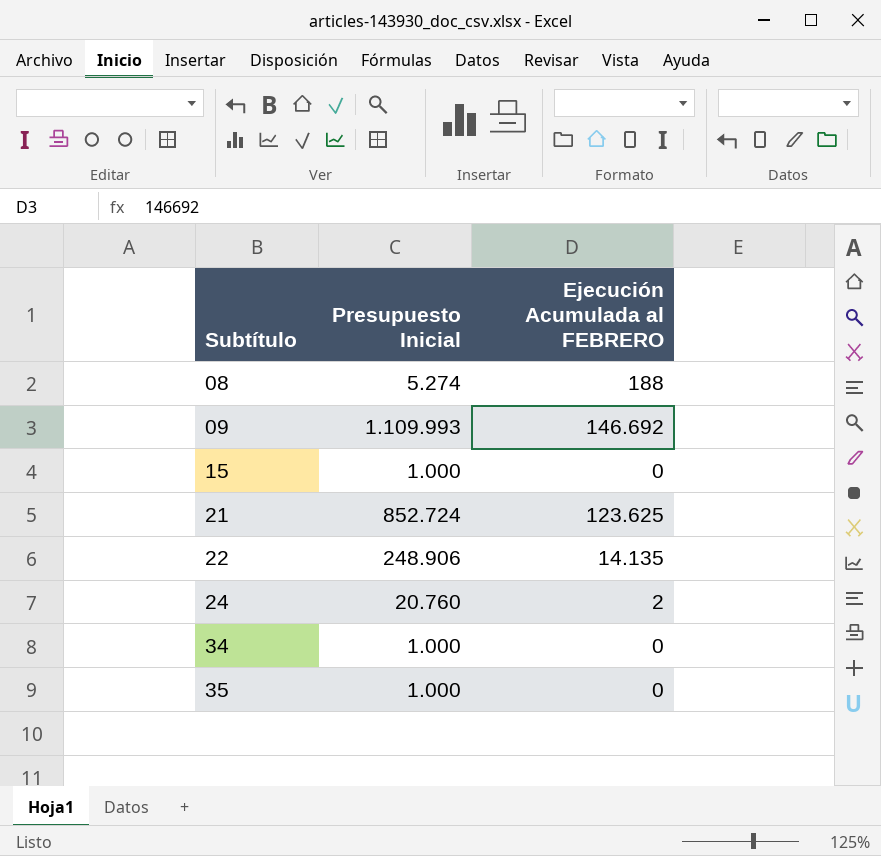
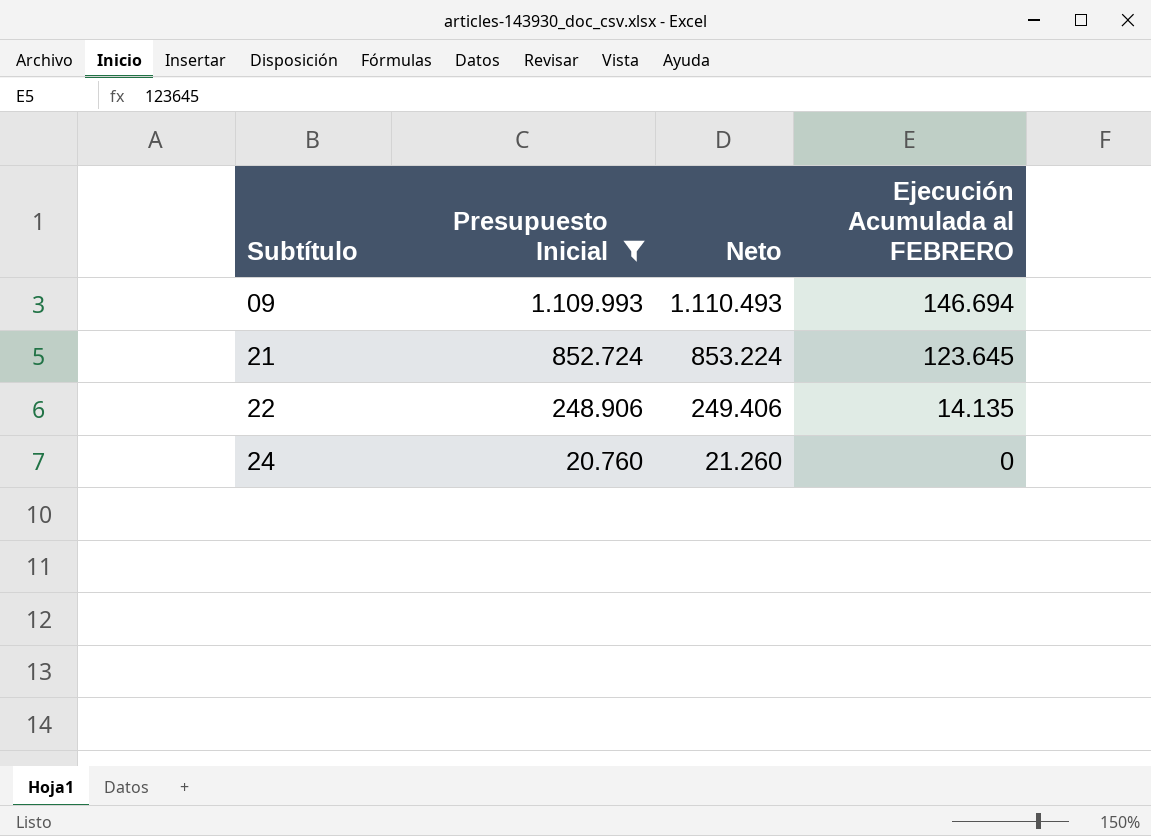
filter: none -> Presupuesto Inicial >= 20.760
column Neto | formula: none -> [Presupuesto Inicial] + 500
09 | Ejecución Acumulada al FEBRERO: 146.692 -> 146.694
21 | Ejecución Acumulada al FEBRERO: 123.625 -> 123.645
24 | Ejecución Acumulada al FEBRERO: 2 -> 0

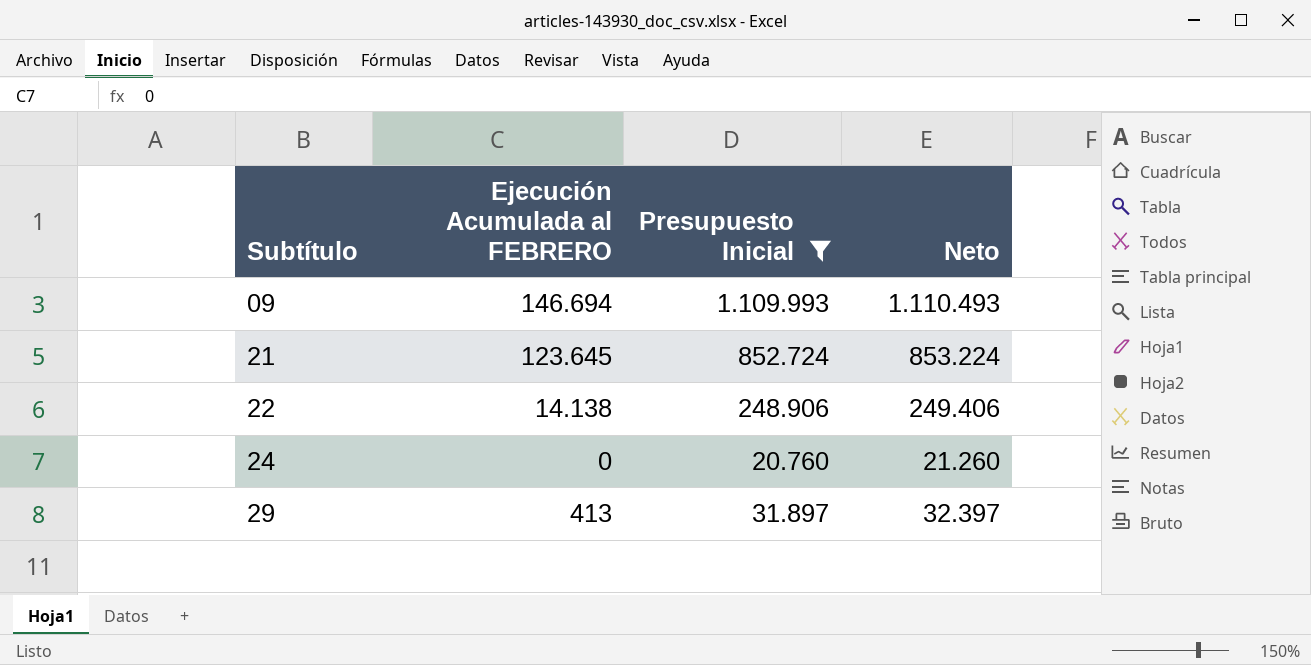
column Ejecución Acumulada al FEBRERO | position: 4 -> 2
22 | Ejecución Acumulada al FEBRERO: 14.135 -> 14.138
row 29: none -> 413 | 31.897 | 32.397

